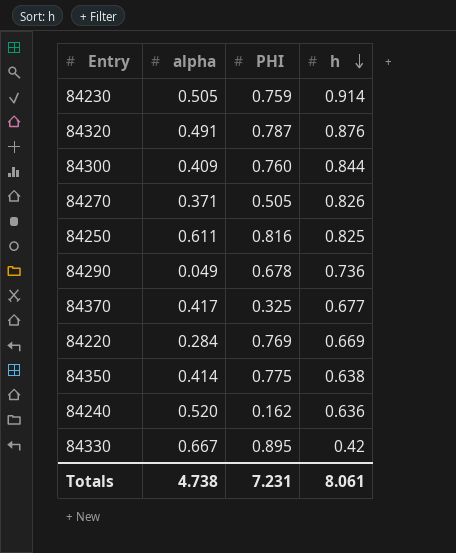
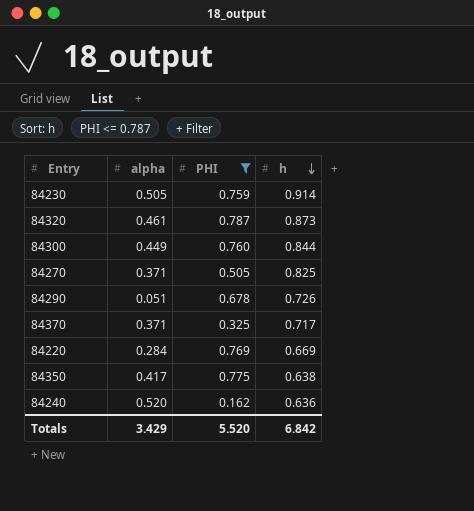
filter: none -> PHI <= 0.787
84320 | alpha: 0.491 -> 0.461
84320 | h: 0.876 -> 0.873
84300 | alpha: 0.409 -> 0.449
84270 | h: 0.826 -> 0.825
84290 | alpha: 0.049 -> 0.051
84290 | h: 0.736 -> 0.726
84370 | alpha: 0.417 -> 0.371
84370 | h: 0.677 -> 0.717
84350 | alpha: 0.414 -> 0.417
Totals | alpha: 4.738 -> 3.429
Totals | PHI: 7.231 -> 5.520
Totals | h: 8.061 -> 6.842

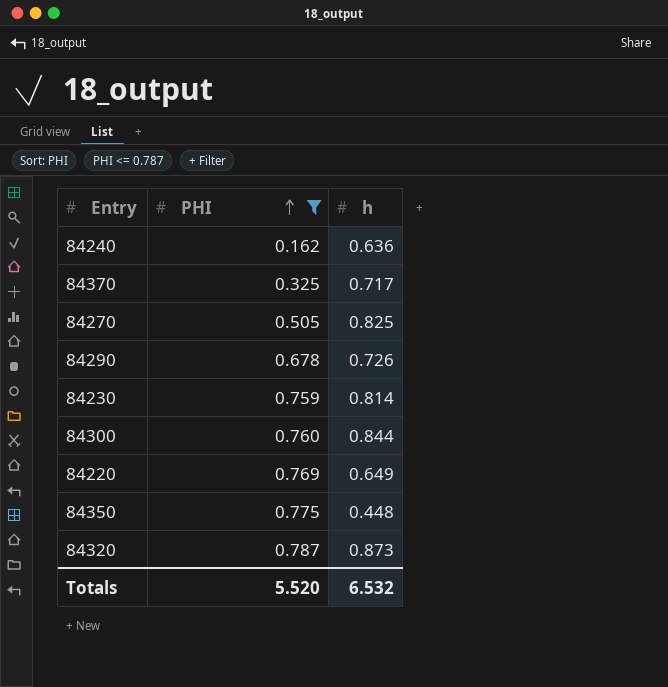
row order: h descending -> PHI ascending
column alpha | position: 2 -> none
84230 | h: 0.914 -> 0.814
84220 | h: 0.669 -> 0.649
84350 | h: 0.638 -> 0.448
Totals | h: 6.842 -> 6.532

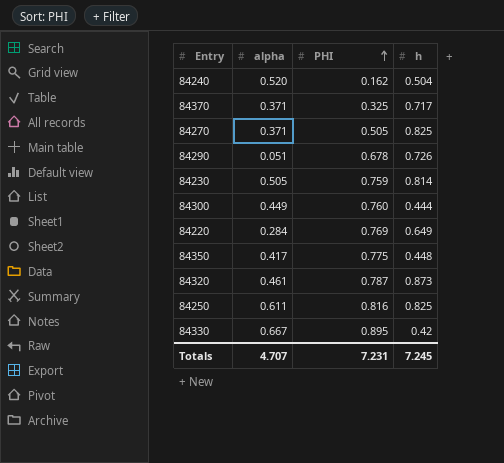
filter: PHI <= 0.787 -> none
column alpha | position: none -> 2
84240 | h: 0.636 -> 0.504
84300 | h: 0.844 -> 0.444
Totals | PHI: 5.520 -> 7.231
Totals | h: 6.532 -> 7.245

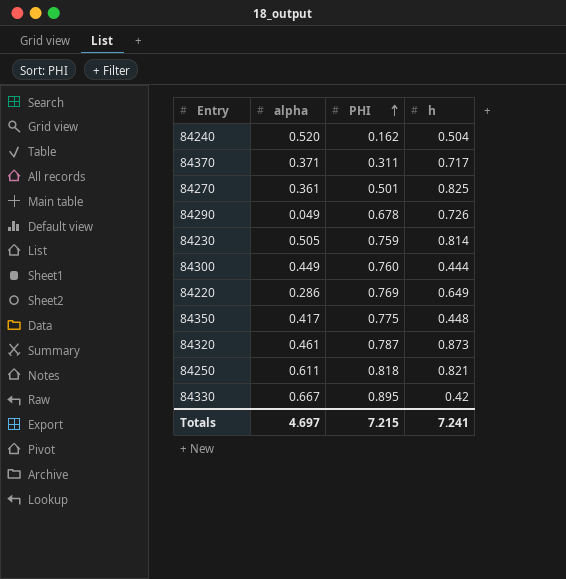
84370 | PHI: 0.325 -> 0.311
84270 | alpha: 0.371 -> 0.361
84270 | PHI: 0.505 -> 0.501
84290 | alpha: 0.051 -> 0.049
84220 | alpha: 0.284 -> 0.286
84250 | PHI: 0.816 -> 0.818
84250 | h: 0.825 -> 0.821
Totals | alpha: 4.707 -> 4.697
Totals | PHI: 7.231 -> 7.215
Totals | h: 7.245 -> 7.241

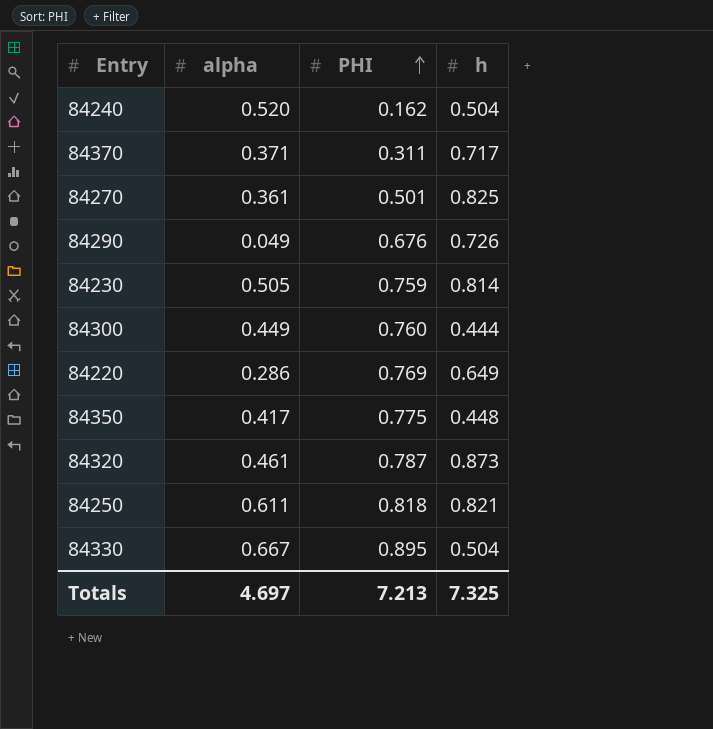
84290 | PHI: 0.678 -> 0.676
84330 | h: 0.42 -> 0.504
Totals | PHI: 7.215 -> 7.213
Totals | h: 7.241 -> 7.325

